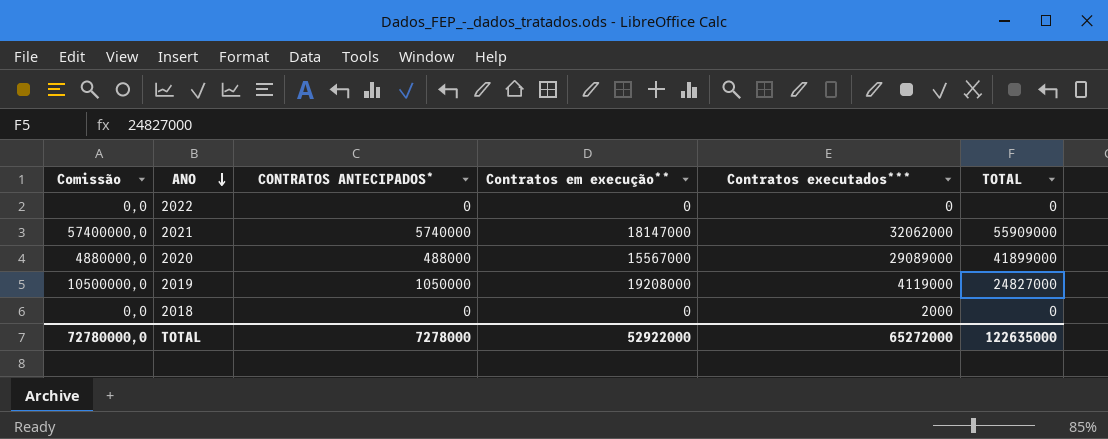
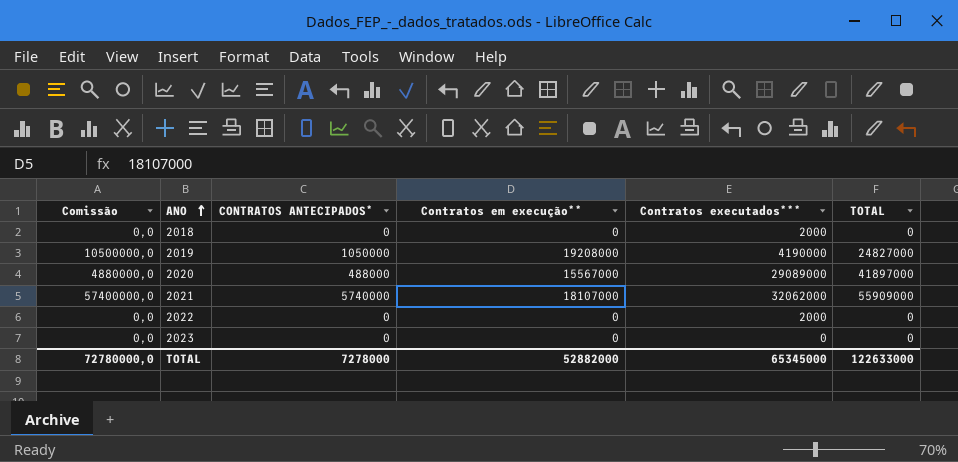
row order: ANO descending -> ANO ascending
2019 | Contratos executados***: 4119000 -> 4190000
2020 | TOTAL: 41899000 -> 41897000
2021 | Contratos em execução**: 18147000 -> 18107000
2022 | Contratos executados***: 0 -> 2000
row 2023: none -> 0,0 | 0 | 0 | 0 | 0
TOTAL | Contratos em execução**: 52922000 -> 52882000
TOTAL | Contratos executados***: 65272000 -> 65345000
TOTAL | TOTAL: 122635000 -> 122633000

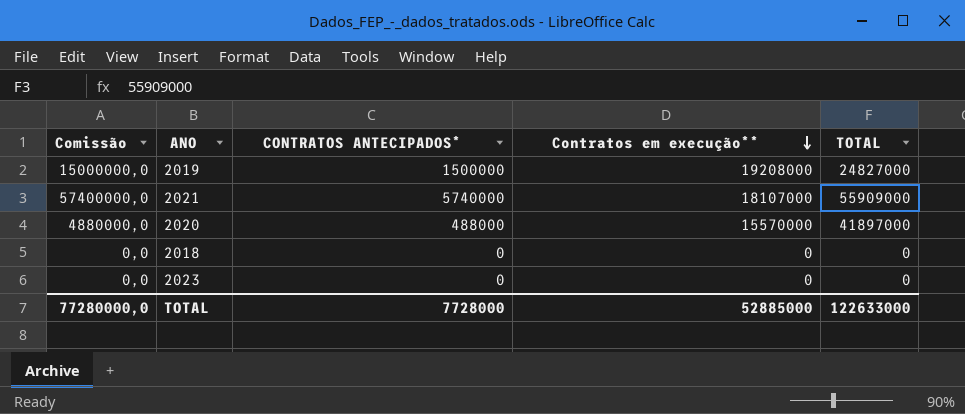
row order: ANO ascending -> Contratos em execução** descending
column Contratos executados*** | position: 5 -> none
row 2022: 0,0 | 0 | 0 | 2000 | 0 -> none
2019 | Comissão: 10500000,0 -> 15000000,0
2019 | CONTRATOS ANTECIPADOS*: 1050000 -> 1500000
2020 | Contratos em execução**: 15567000 -> 15570000
TOTAL | Comissão: 72780000,0 -> 77280000,0
TOTAL | CONTRATOS ANTECIPADOS*: 7278000 -> 7728000
TOTAL | Contratos em execução**: 52882000 -> 52885000

